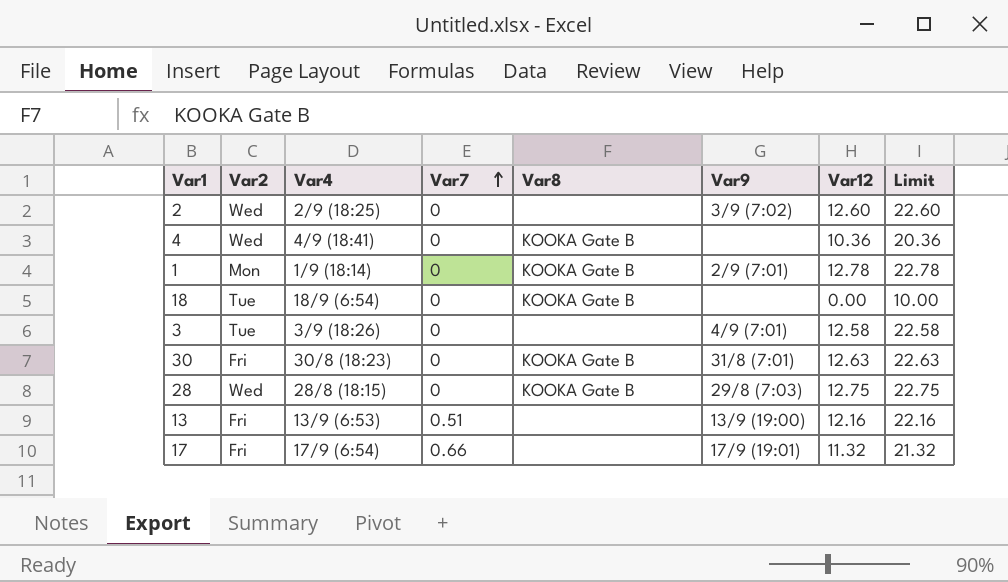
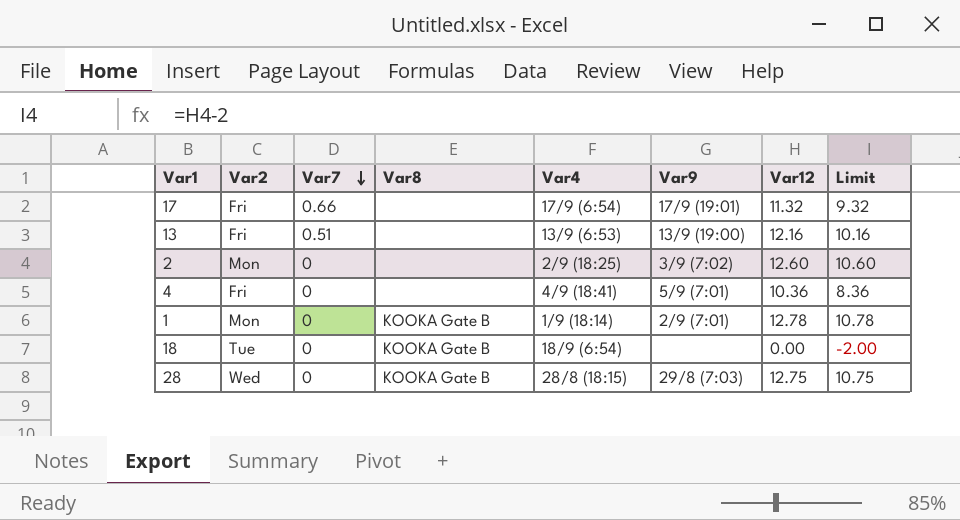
row order: Var7 ascending -> Var7 descending
column Var4 | position: 3 -> 5
column Limit | formula: [Var12] + 10 -> [Var12] - 2
row 3: Tue | 3/9 (18:26) | 0 | none | 4/9 (7:01) | 12.58 | 22.58 -> none
row 30: Fri | 30/8 (18:23) | 0 | KOOKA Gate B | 31/8 (7:01) | 12.63 | 22.63 -> none
2 | Var2: Wed -> Mon
4 | Var2: Wed -> Fri
4 | Var8: KOOKA Gate B -> none
4 | Var9: none -> 5/9 (7:01)

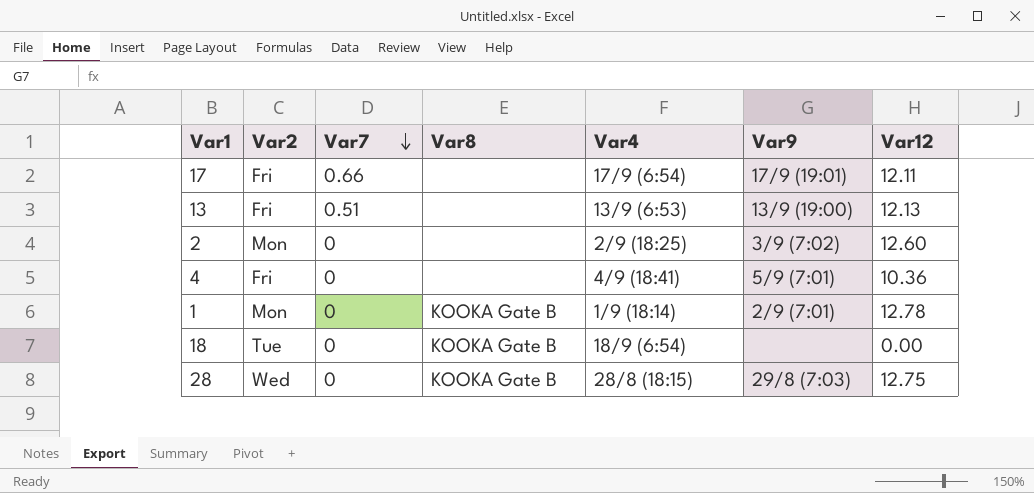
column Limit | formula: [Var12] - 2 -> none
17 | Var12: 11.32 -> 12.11
13 | Var12: 12.16 -> 12.13

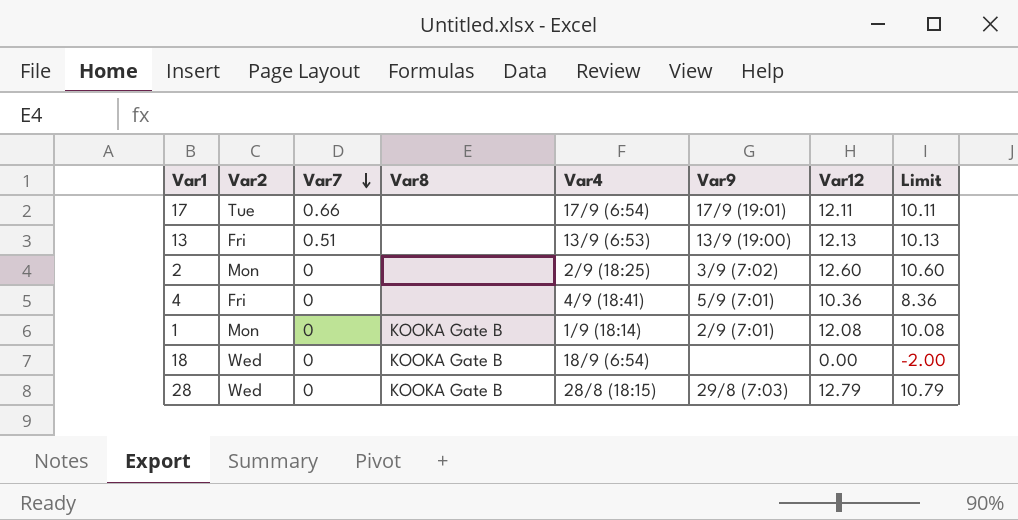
column Limit | formula: none -> [Var12] - 2
17 | Var2: Fri -> Tue
1 | Var12: 12.78 -> 12.08
18 | Var2: Tue -> Wed
28 | Var12: 12.75 -> 12.79

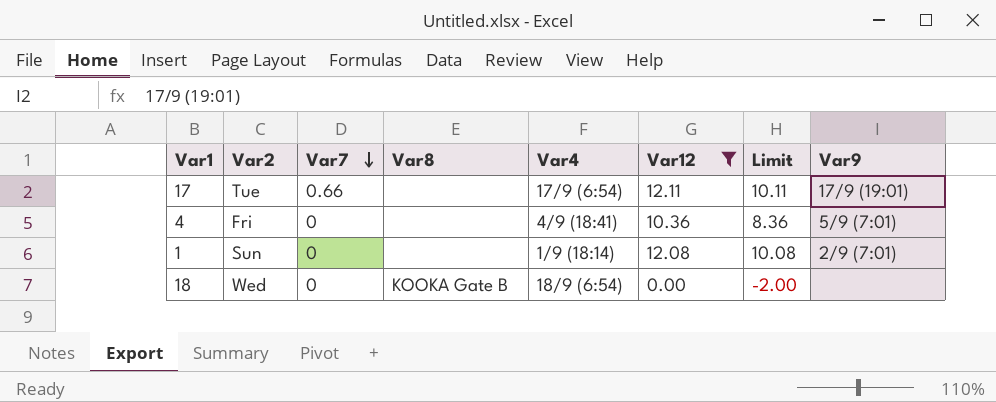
filter: none -> Var12 <= 12.11
column Var9 | position: 6 -> 8
1 | Var2: Mon -> Sun
1 | Var8: KOOKA Gate B -> none

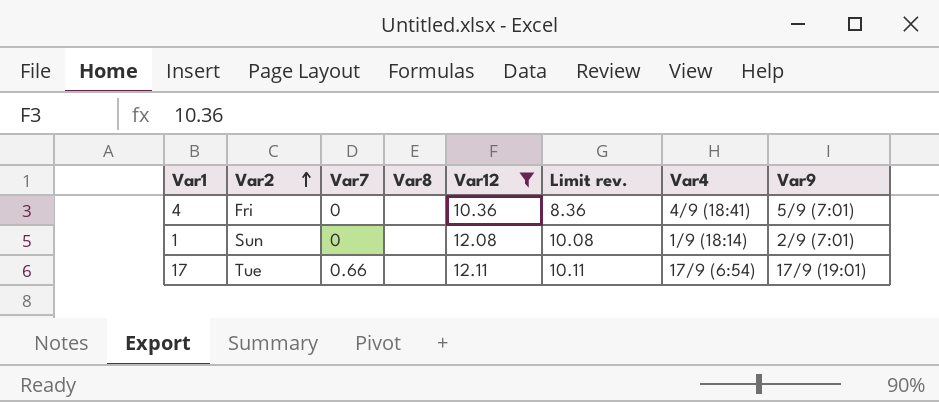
row order: Var7 descending -> Var2 ascending
column name: Limit -> Limit rev.
column Var4 | position: 5 -> 7
row 18: Wed | 0 | KOOKA Gate B | 18/9 (6:54) | 0.00 | -2.00 | none -> none

